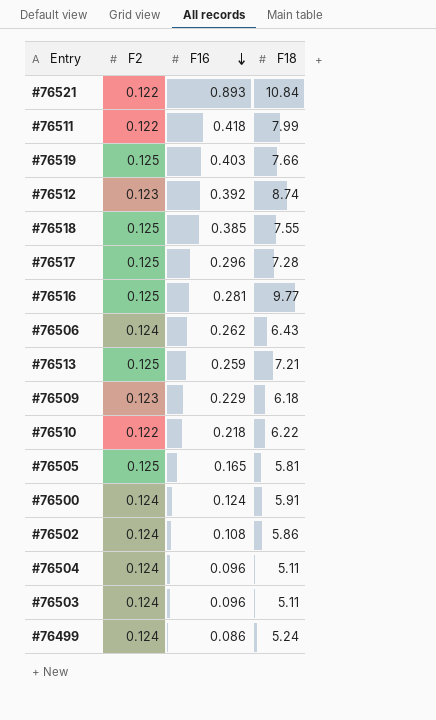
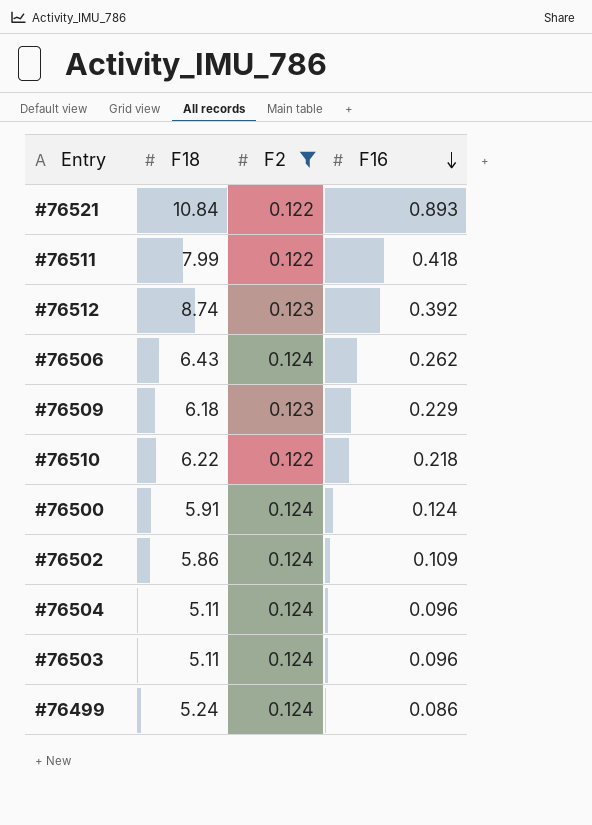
filter: none -> F2 != 0.125
column F18 | position: 4 -> 2
#76502 | F16: 0.108 -> 0.109

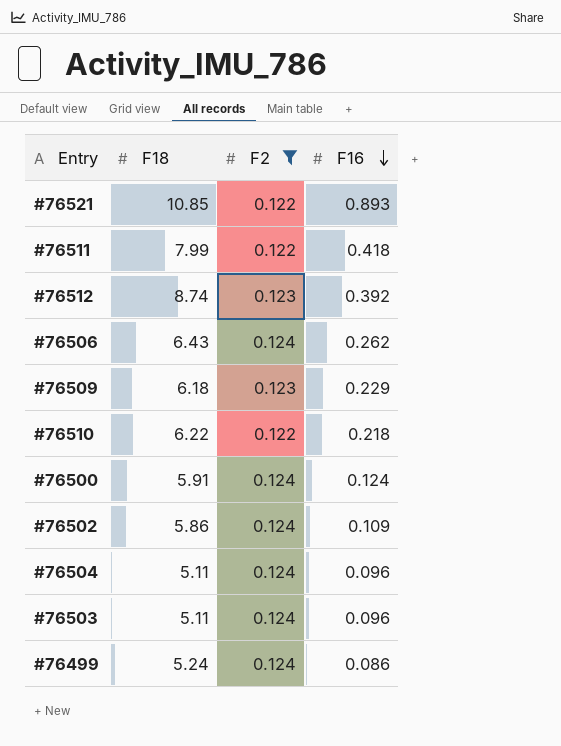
#76521 | F18: 10.84 -> 10.85

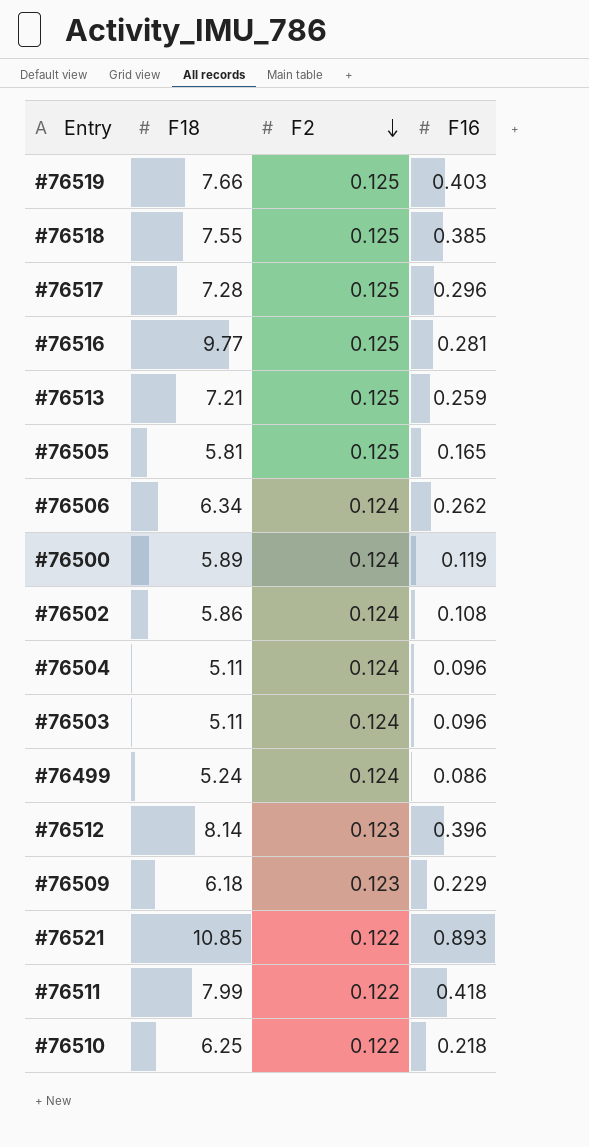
filter: F2 != 0.125 -> none
row order: F16 descending -> F2 descending
#76506 | F18: 6.43 -> 6.34
#76500 | F18: 5.91 -> 5.89
#76500 | F16: 0.124 -> 0.119
#76502 | F16: 0.109 -> 0.108
#76512 | F18: 8.74 -> 8.14
#76512 | F16: 0.392 -> 0.396
#76510 | F18: 6.22 -> 6.25

